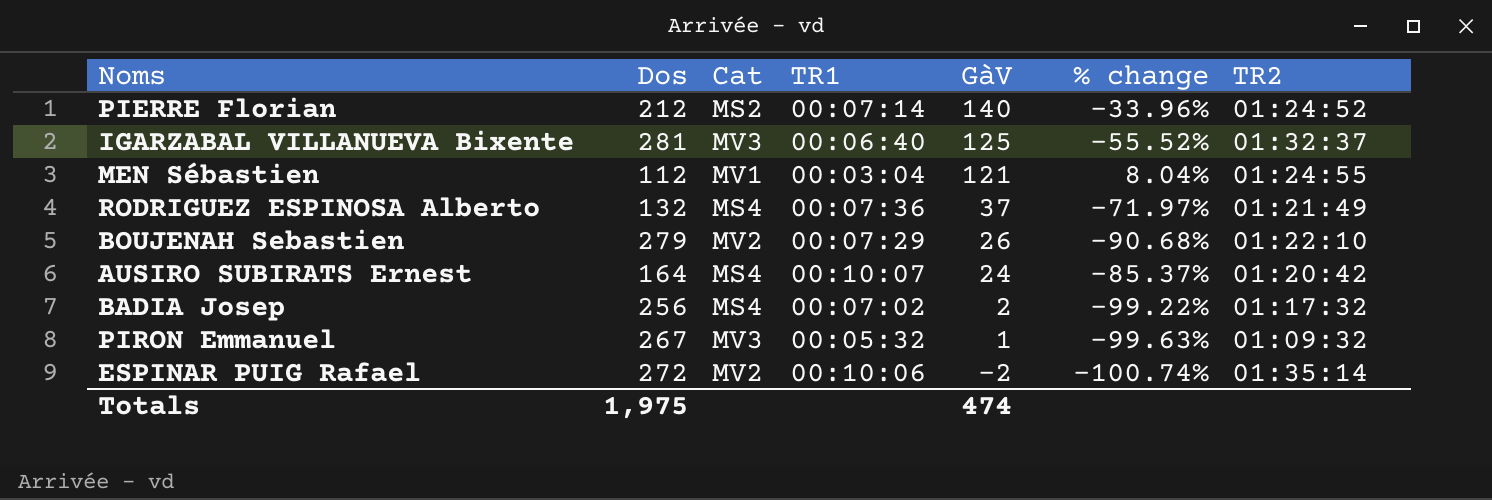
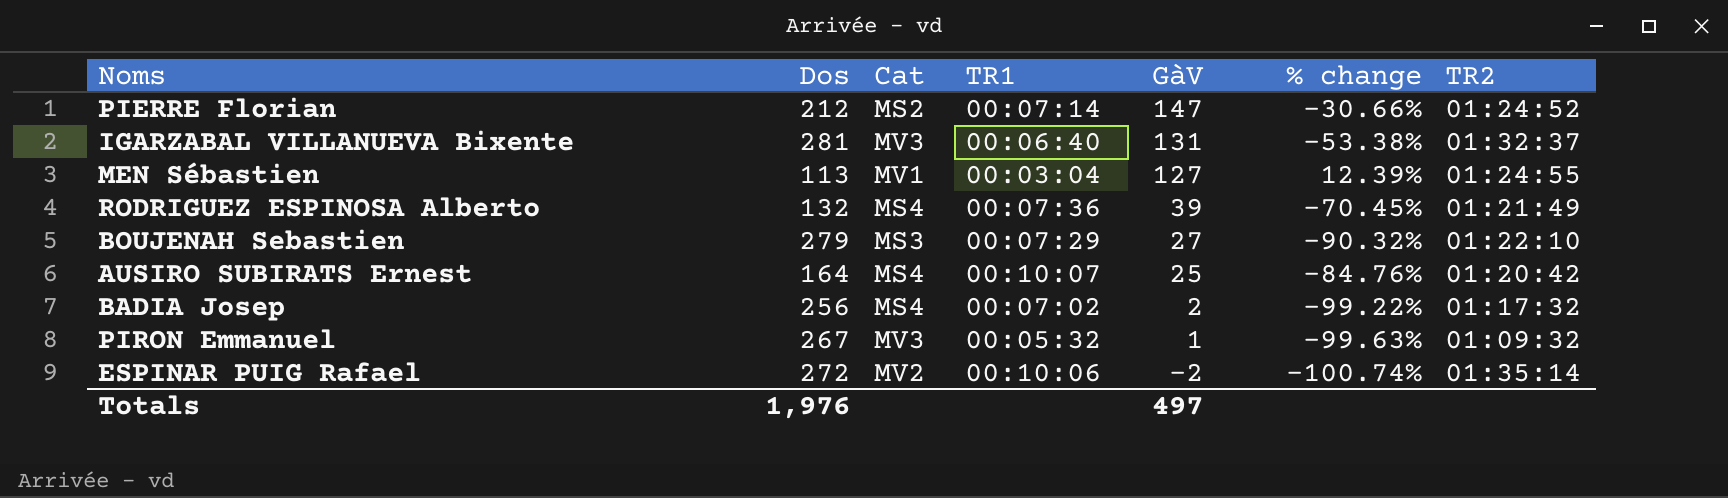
PIERRE Florian | GàV: 140 -> 147
PIERRE Florian | % change: -33.96% -> -30.66%
IGARZABAL VILLANUEVA Bixente | GàV: 125 -> 131
IGARZABAL VILLANUEVA Bixente | % change: -55.52% -> -53.38%
MEN Sébastien | Dos: 112 -> 113
MEN Sébastien | GàV: 121 -> 127
MEN Sébastien | % change: 8.04% -> 12.39%
RODRIGUEZ ESPINOSA Alberto | GàV: 37 -> 39
RODRIGUEZ ESPINOSA Alberto | % change: -71.97% -> -70.45%
BOUJENAH Sebastien | Cat: MV2 -> MS3
BOUJENAH Sebastien | GàV: 26 -> 27
BOUJENAH Sebastien | % change: -90.68% -> -90.32%
AUSIRO SUBIRATS Ernest | GàV: 24 -> 25
AUSIRO SUBIRATS Ernest | % change: -85.37% -> -84.76%
Totals | Dos: 1,975 -> 1,976
Totals | GàV: 474 -> 497

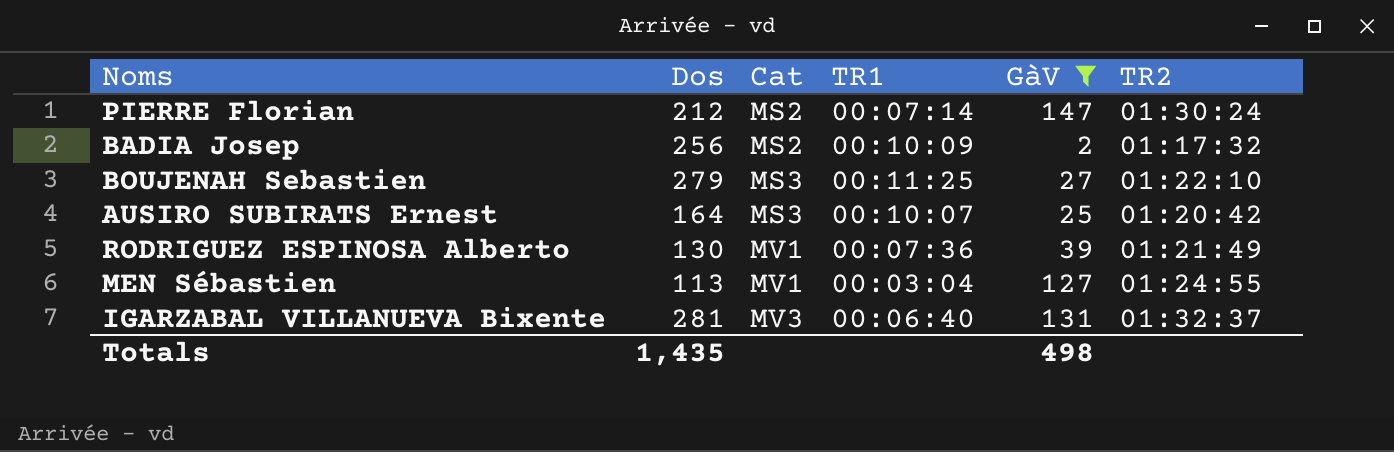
filter: none -> GàV >= 2
row order: GàV descending -> Cat ascending
column % change | formula: ([GàV] - [Dos]) / [Dos] -> none
PIERRE Florian | TR2: 01:24:52 -> 01:30:24
BADIA Josep | Cat: MS4 -> MS2
BADIA Josep | TR1: 00:07:02 -> 00:10:09
BOUJENAH Sebastien | TR1: 00:07:29 -> 00:11:25
AUSIRO SUBIRATS Ernest | Cat: MS4 -> MS3
RODRIGUEZ ESPINOSA Alberto | Dos: 132 -> 130
RODRIGUEZ ESPINOSA Alberto | Cat: MS4 -> MV1
Totals | Dos: 1,976 -> 1,435
Totals | GàV: 497 -> 498

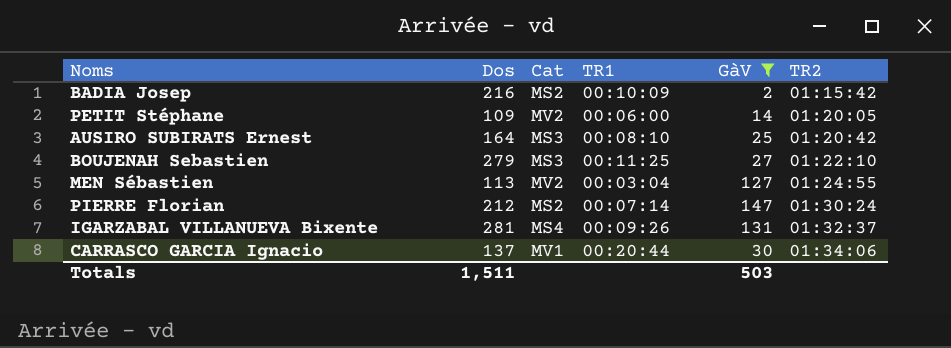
row order: Cat ascending -> TR2 ascending
row RODRIGUEZ ESPINOSA Alberto: 130 | MV1 | 00:07:36 | 39 | 01:21:49 -> none
BADIA Josep | Dos: 256 -> 216
BADIA Josep | TR2: 01:17:32 -> 01:15:42
row PETIT Stéphane: none -> 109 | MV2 | 00:06:00 | 14 | 01:20:05
AUSIRO SUBIRATS Ernest | TR1: 00:10:07 -> 00:08:10
MEN Sébastien | Cat: MV1 -> MV2
IGARZABAL VILLANUEVA Bixente | Cat: MV3 -> MS4
IGARZABAL VILLANUEVA Bixente | TR1: 00:06:40 -> 00:09:26
row CARRASCO GARCIA Ignacio: none -> 137 | MV1 | 00:20:44 | 30 | 01:34:06
Totals | Dos: 1,435 -> 1,511
Totals | GàV: 498 -> 503

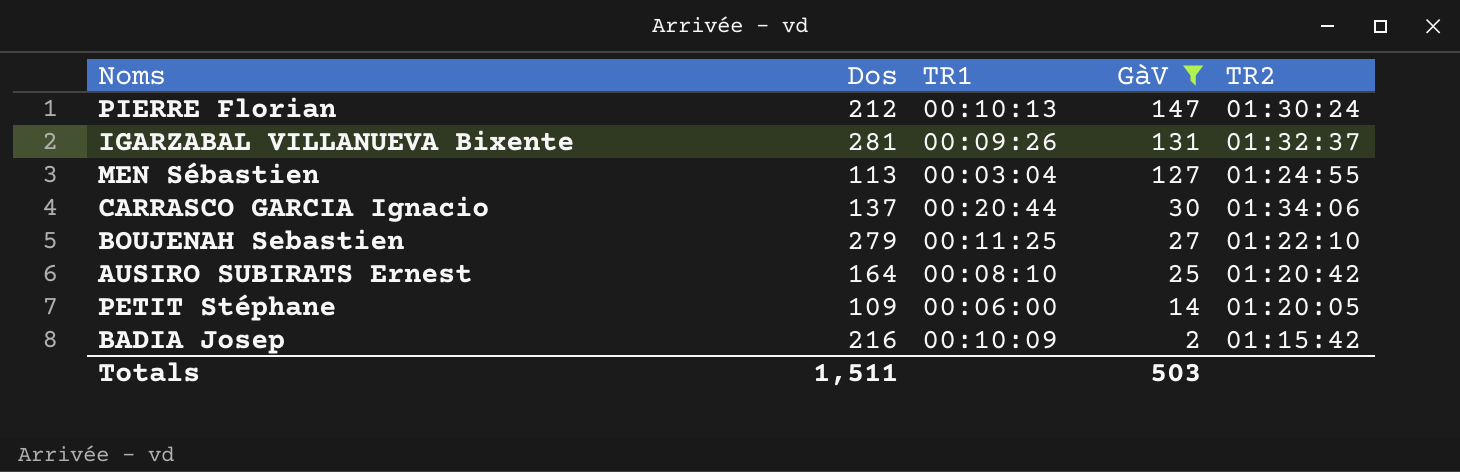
row order: TR2 ascending -> GàV descending
column Cat | position: 3 -> none
PIERRE Florian | TR1: 00:07:14 -> 00:10:13

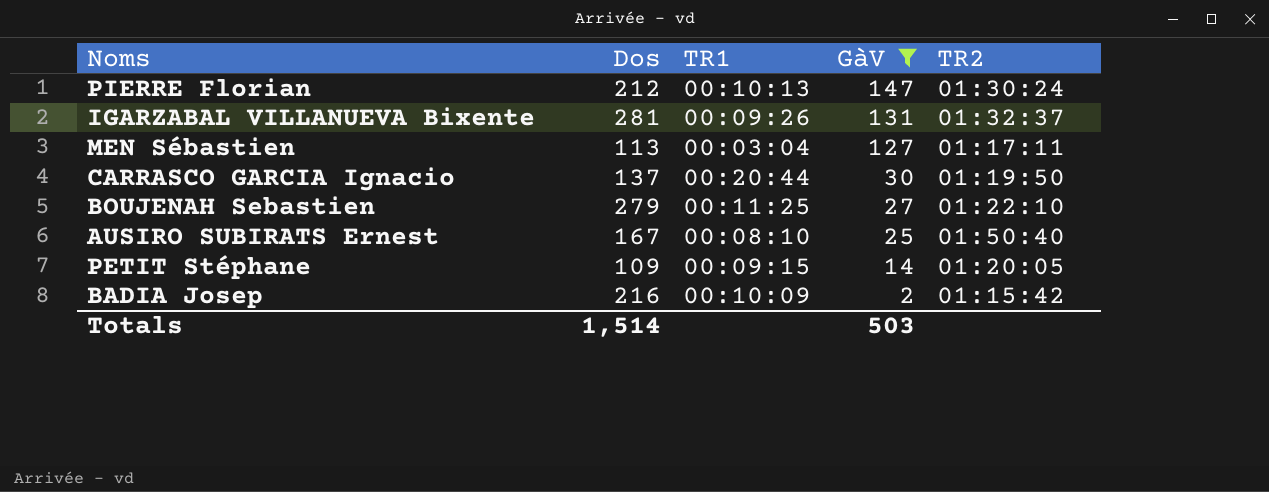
MEN Sébastien | TR2: 01:24:55 -> 01:17:11
CARRASCO GARCIA Ignacio | TR2: 01:34:06 -> 01:19:50
AUSIRO SUBIRATS Ernest | Dos: 164 -> 167
AUSIRO SUBIRATS Ernest | TR2: 01:20:42 -> 01:50:40
PETIT Stéphane | TR1: 00:06:00 -> 00:09:15
Totals | Dos: 1,511 -> 1,514

